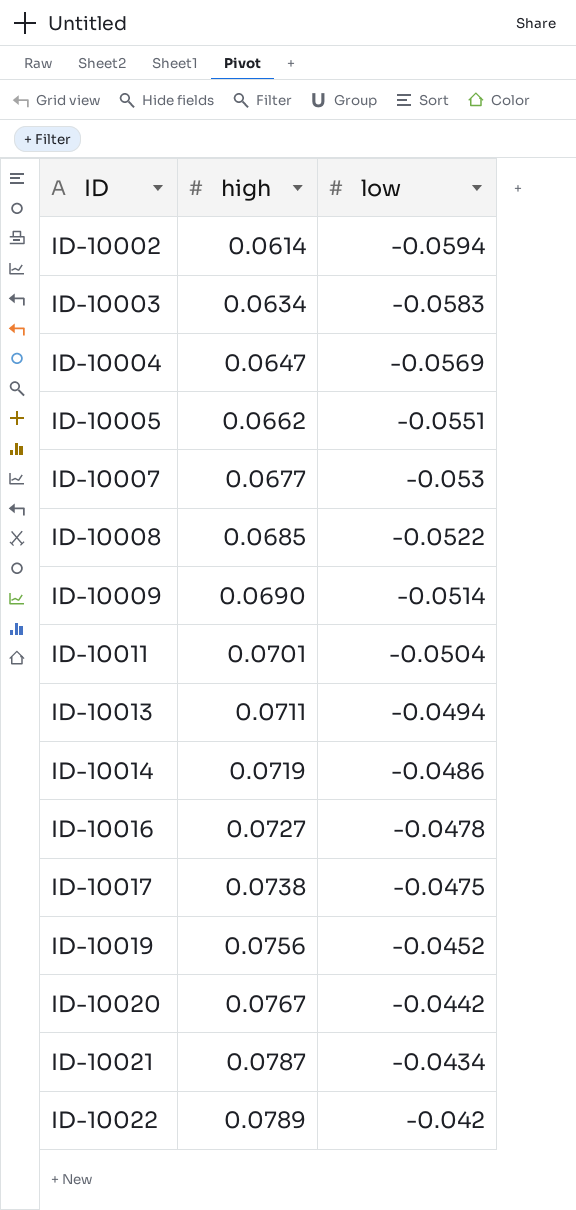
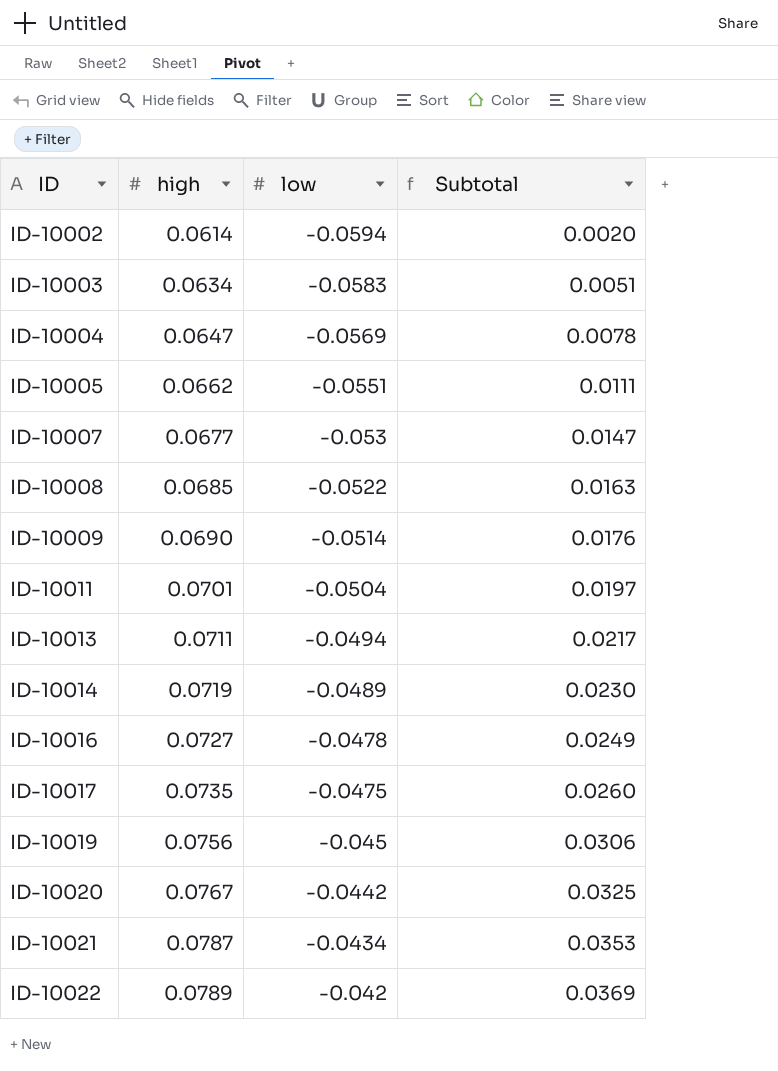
column Subtotal | formula: none -> [high] + [low]
ID-10014 | low: -0.0486 -> -0.0489
ID-10017 | high: 0.0738 -> 0.0735
ID-10019 | low: -0.0452 -> -0.045

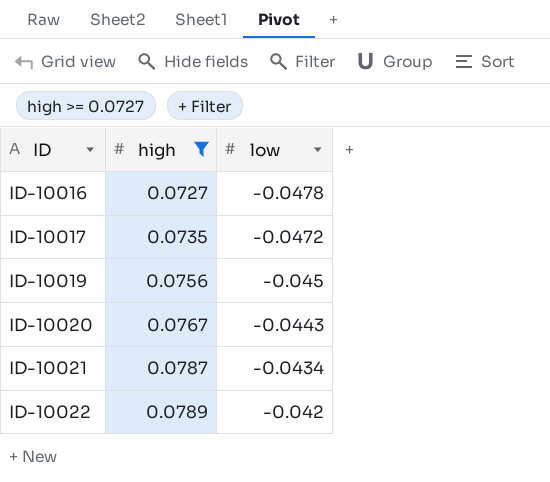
filter: none -> high >= 0.0727
column Subtotal | formula: [high] + [low] -> none
ID-10017 | low: -0.0475 -> -0.0472
ID-10020 | low: -0.0442 -> -0.0443

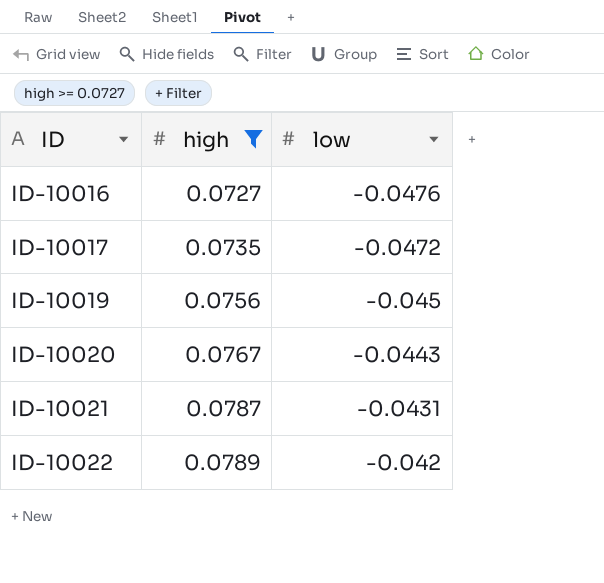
ID-10016 | low: -0.0478 -> -0.0476
ID-10021 | low: -0.0434 -> -0.0431

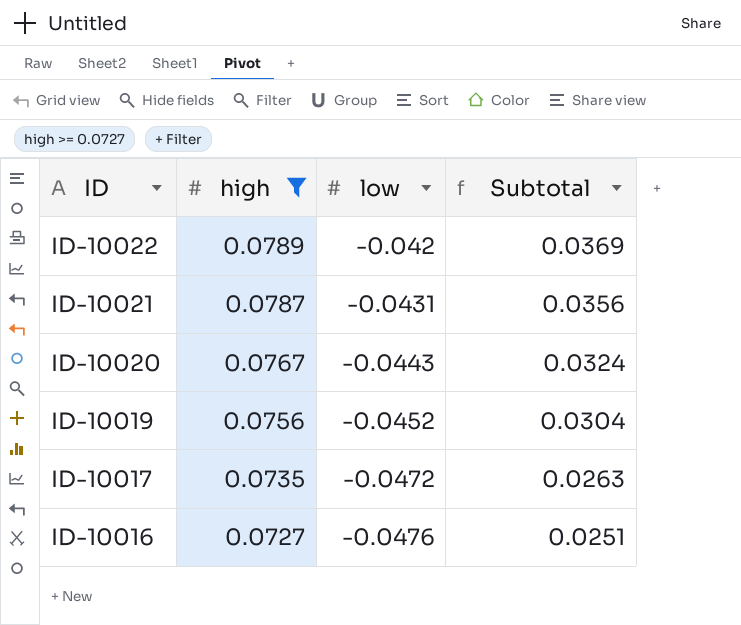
row order: ID ascending -> ID descending
column Subtotal | formula: none -> [high] + [low]
ID-10019 | low: -0.045 -> -0.0452

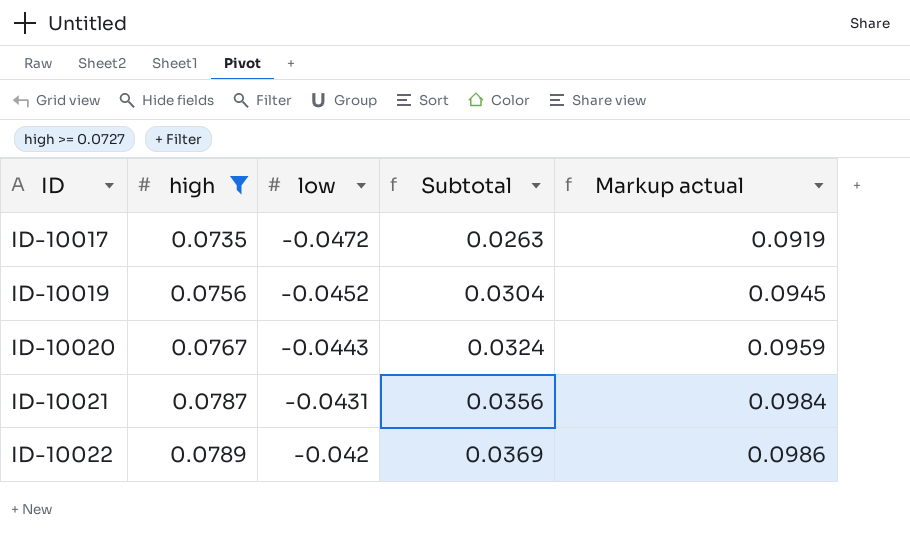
row order: ID descending -> ID ascending
column Markup actual | formula: none -> [high] * 1.25
row ID-10016: 0.0727 | -0.0476 | 0.0251 -> none

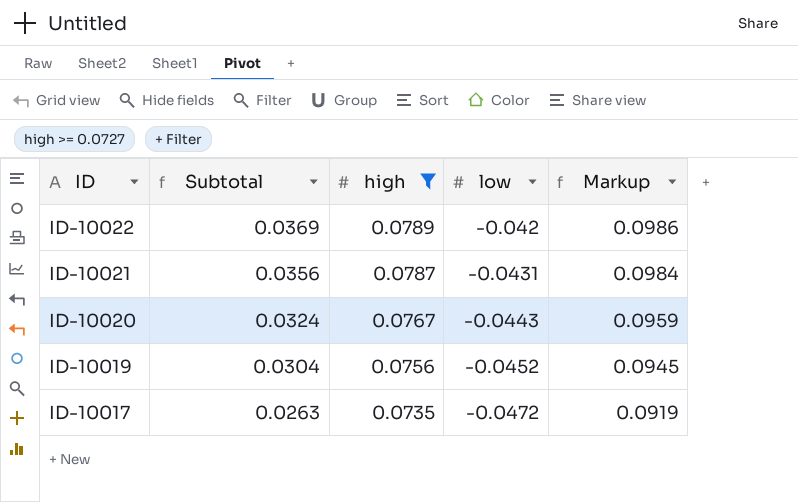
row order: ID ascending -> ID descending
column Subtotal | position: 4 -> 2
column name: Markup actual -> Markup

